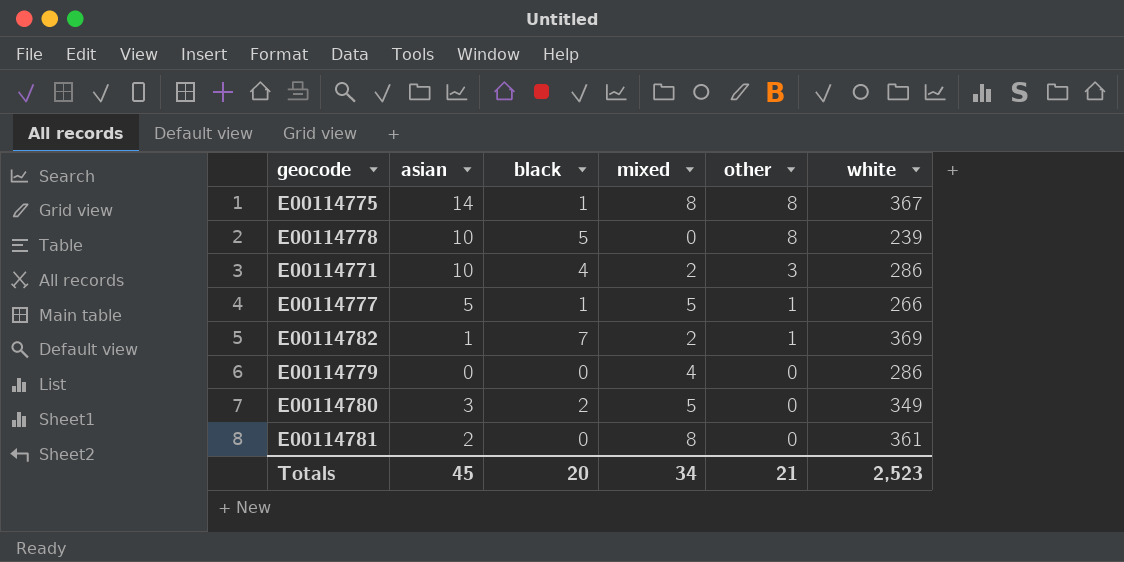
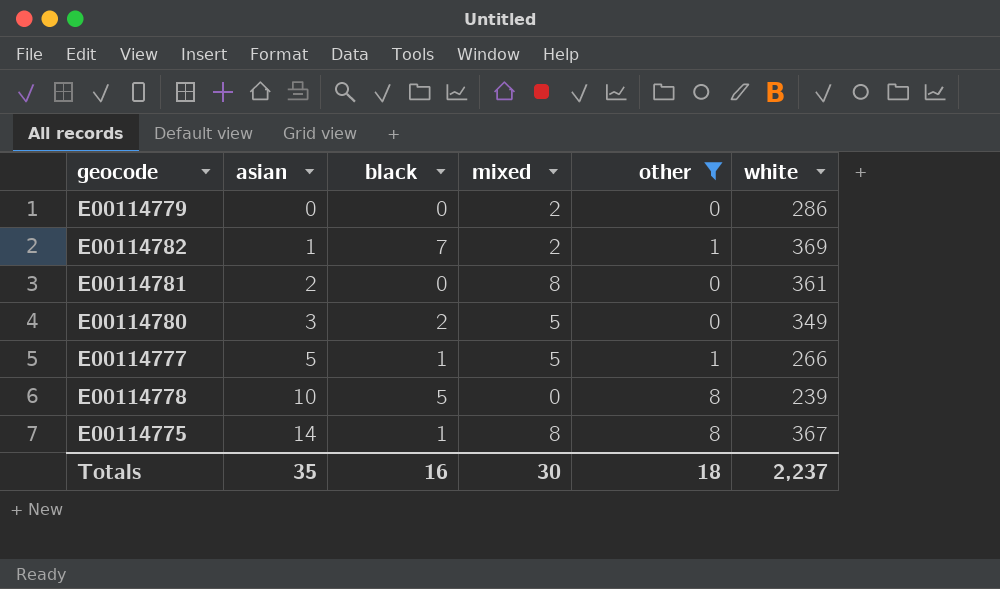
filter: none -> other != 3
row order: other descending -> asian ascending
E00114779 | mixed: 4 -> 2
Totals | asian: 45 -> 35
Totals | black: 20 -> 16
Totals | mixed: 34 -> 30
Totals | other: 21 -> 18
Totals | white: 2,523 -> 2,237

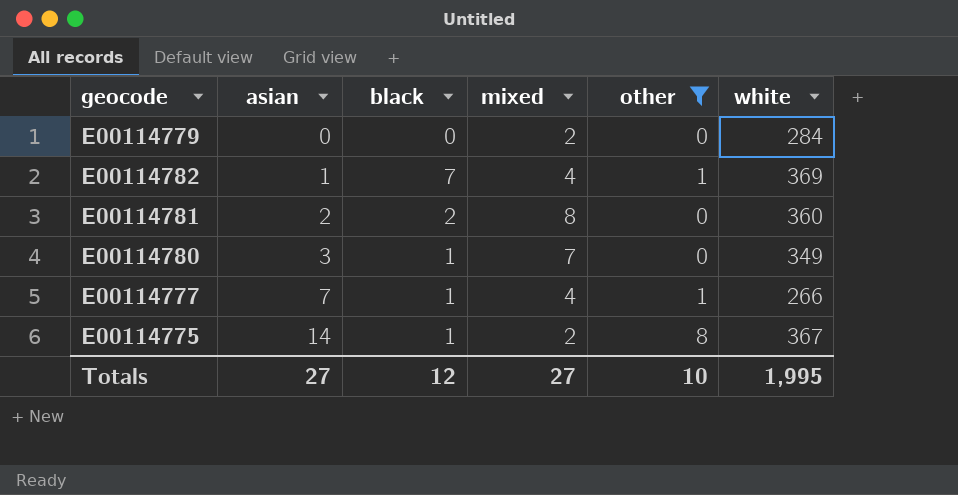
row E00114778: 10 | 5 | 0 | 8 | 239 -> none
E00114779 | white: 286 -> 284
E00114782 | mixed: 2 -> 4
E00114781 | black: 0 -> 2
E00114781 | white: 361 -> 360
E00114780 | black: 2 -> 1
E00114780 | mixed: 5 -> 7
E00114777 | asian: 5 -> 7
E00114777 | mixed: 5 -> 4
E00114775 | mixed: 8 -> 2
Totals | asian: 35 -> 27
Totals | black: 16 -> 12
Totals | mixed: 30 -> 27
Totals | other: 18 -> 10
Totals | white: 2,237 -> 1,995

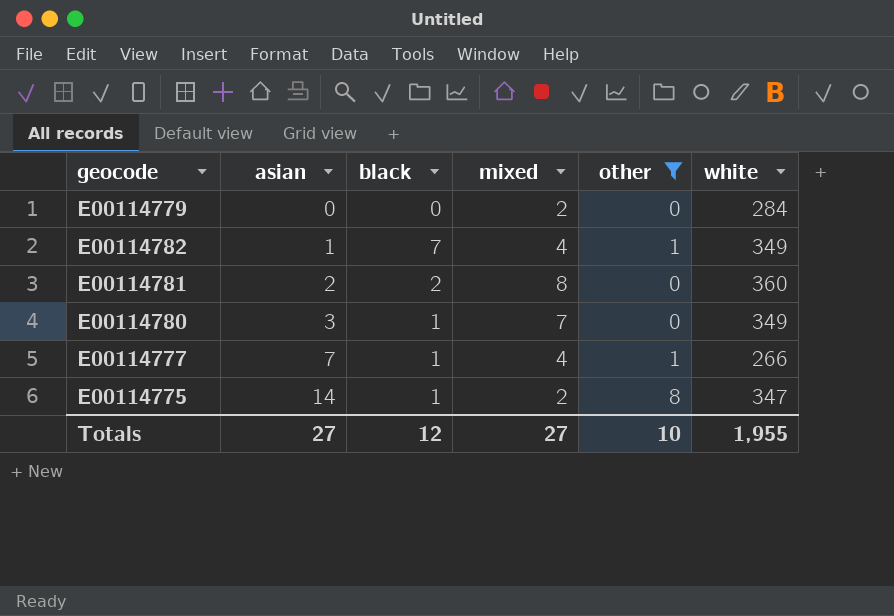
E00114782 | white: 369 -> 349
E00114775 | white: 367 -> 347
Totals | white: 1,995 -> 1,955

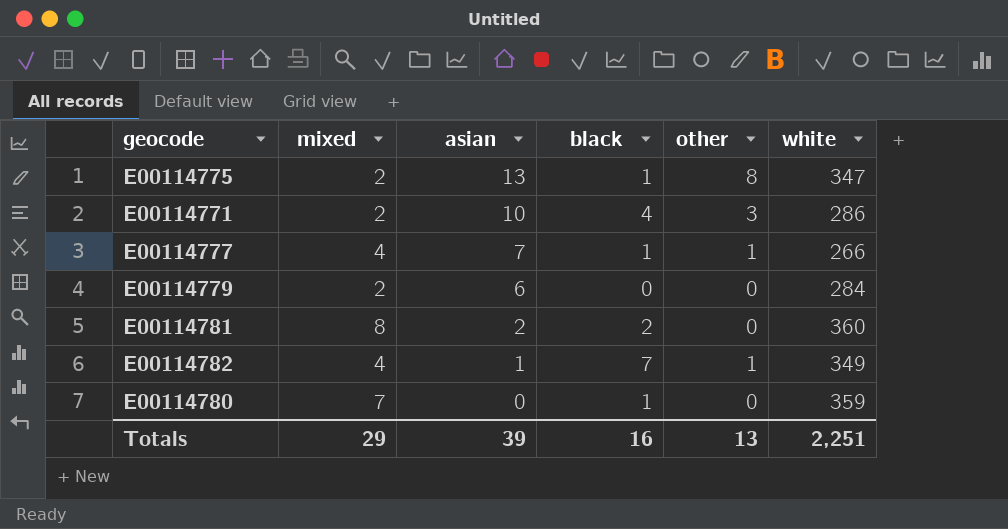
filter: other != 3 -> none
row order: asian ascending -> asian descending
column mixed | position: 4 -> 2
E00114775 | asian: 14 -> 13
E00114779 | asian: 0 -> 6
E00114780 | asian: 3 -> 0
E00114780 | white: 349 -> 359
Totals | mixed: 27 -> 29
Totals | asian: 27 -> 39
Totals | black: 12 -> 16
Totals | other: 10 -> 13
Totals | white: 1,955 -> 2,251

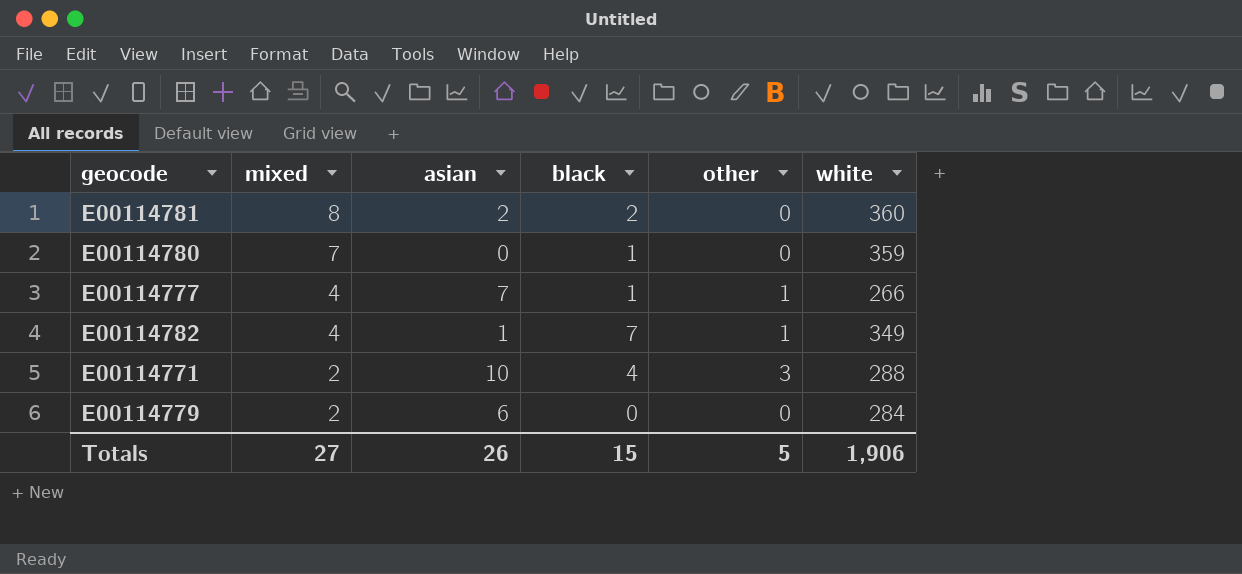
row order: asian descending -> mixed descending
row E00114775: 2 | 13 | 1 | 8 | 347 -> none
E00114771 | white: 286 -> 288
Totals | mixed: 29 -> 27
Totals | asian: 39 -> 26
Totals | black: 16 -> 15
Totals | other: 13 -> 5
Totals | white: 2,251 -> 1,906

